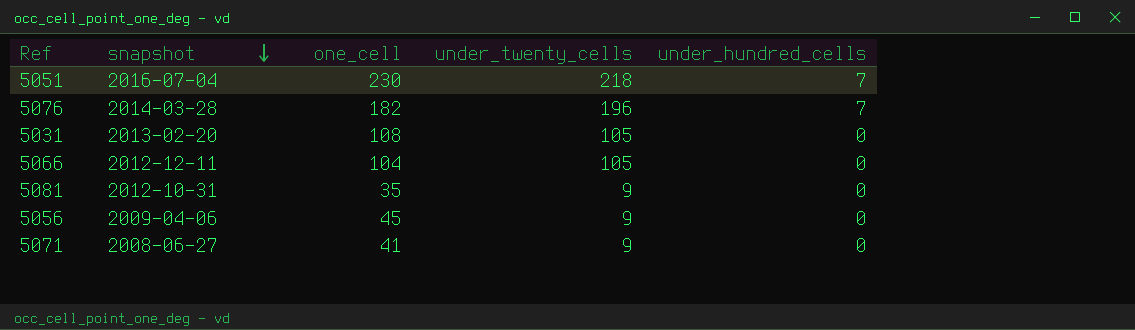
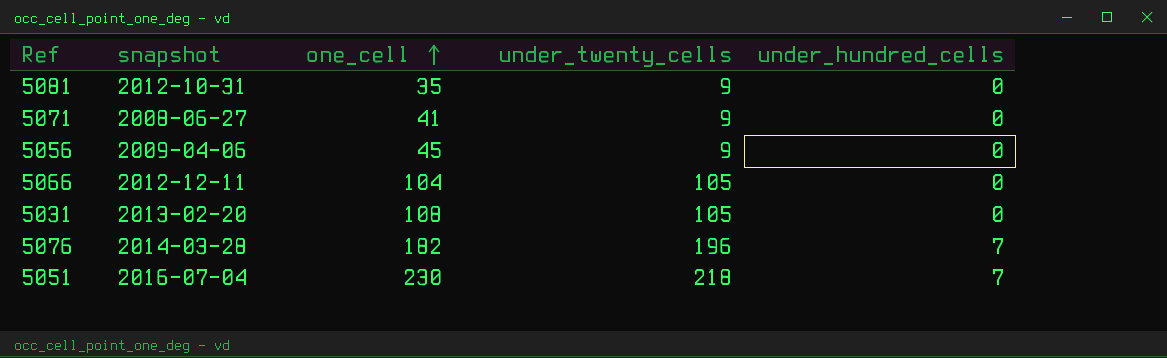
row order: snapshot descending -> one_cell ascending

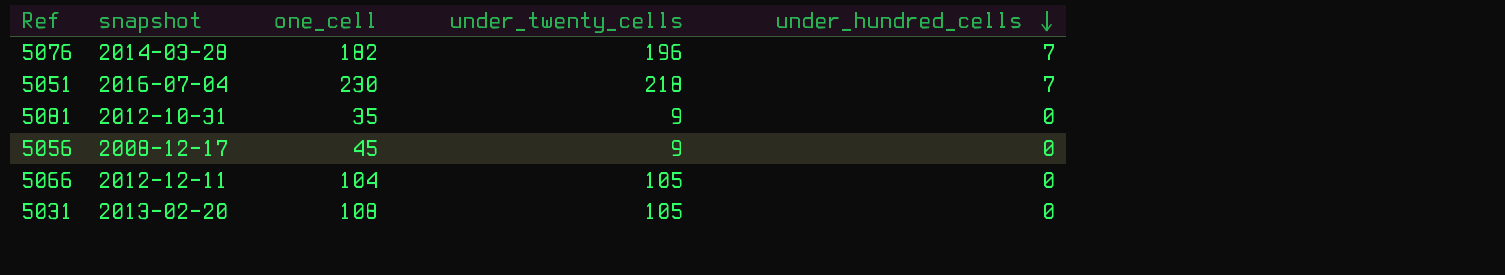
row order: one_cell ascending -> under_hundred_cells descending
row 5071: 2008-06-27 | 41 | 9 | 0 -> none
5056 | snapshot: 2009-04-06 -> 2008-12-17

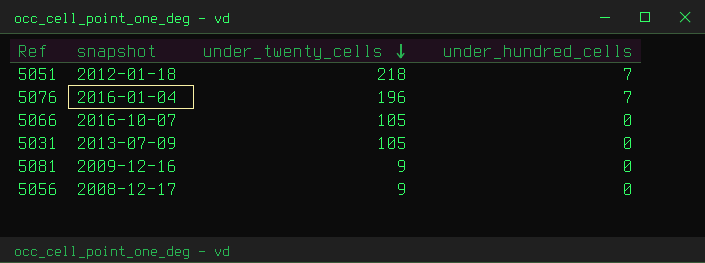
row order: under_hundred_cells descending -> under_twenty_cells descending
column one_cell | position: 3 -> none
5051 | snapshot: 2016-07-04 -> 2012-01-18
5076 | snapshot: 2014-03-28 -> 2016-01-04
5066 | snapshot: 2012-12-11 -> 2016-10-07
5031 | snapshot: 2013-02-20 -> 2013-07-09
5081 | snapshot: 2012-10-31 -> 2009-12-16

